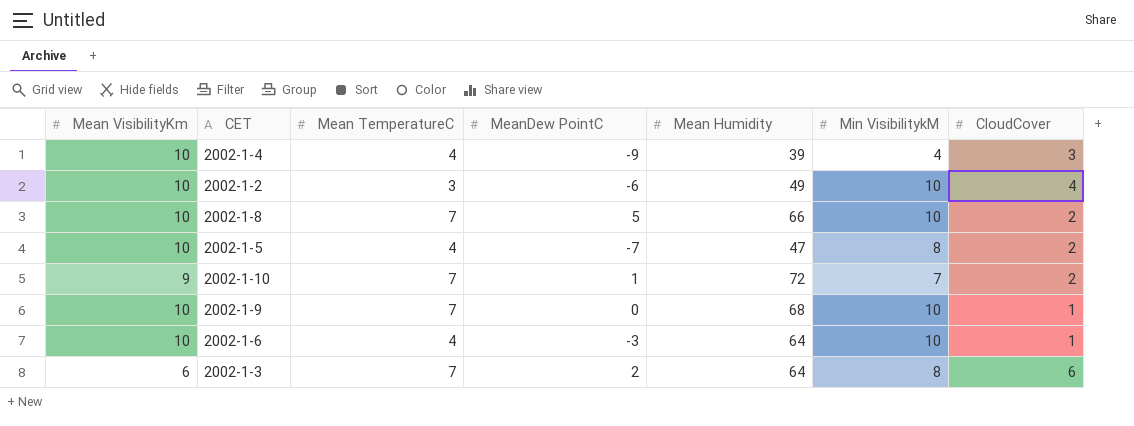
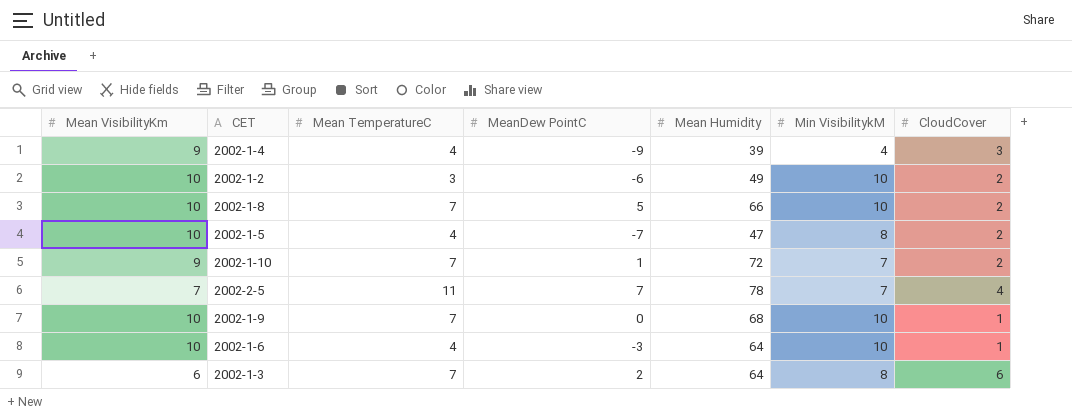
2002-1-4 | Mean VisibilityKm: 10 -> 9
2002-1-2 | CloudCover: 4 -> 2
row 2002-2-5: none -> 7 | 11 | 7 | 78 | 7 | 4

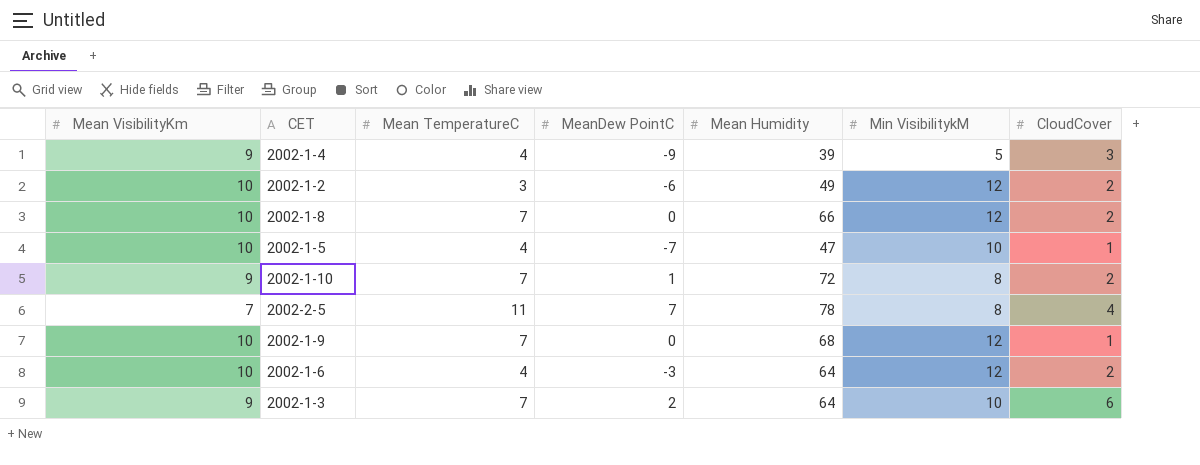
2002-1-4 | Min VisibilitykM: 4 -> 5
2002-1-2 | Min VisibilitykM: 10 -> 12
2002-1-8 | MeanDew PointC: 5 -> 0
2002-1-8 | Min VisibilitykM: 10 -> 12
2002-1-5 | Min VisibilitykM: 8 -> 10
2002-1-5 | CloudCover: 2 -> 1
2002-1-10 | Min VisibilitykM: 7 -> 8
2002-2-5 | Min VisibilitykM: 7 -> 8
2002-1-9 | Min VisibilitykM: 10 -> 12
2002-1-6 | Min VisibilitykM: 10 -> 12
2002-1-6 | CloudCover: 1 -> 2
2002-1-3 | Mean VisibilityKm: 6 -> 9
2002-1-3 | Min VisibilitykM: 8 -> 10

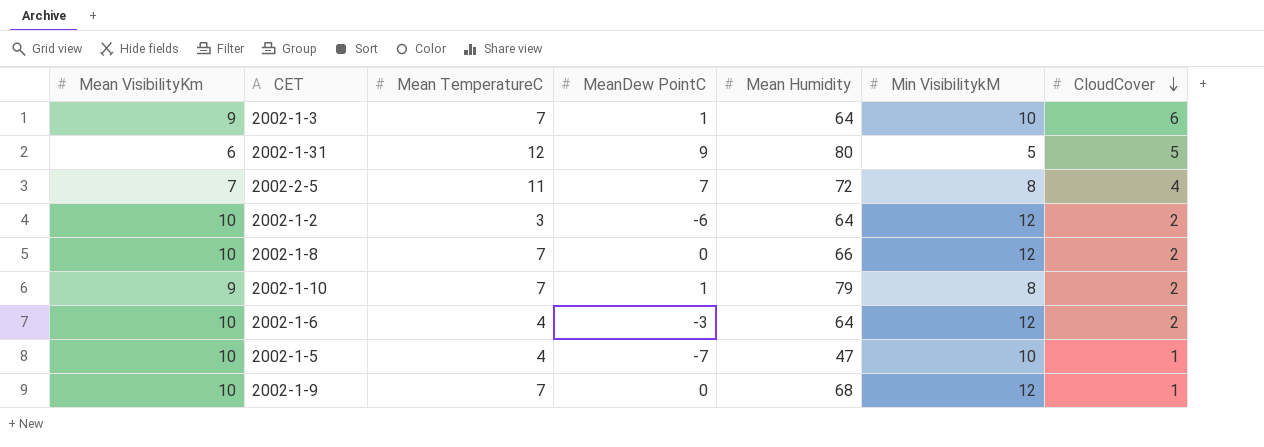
row order: none -> CloudCover descending
row 2002-1-4: 9 | 4 | -9 | 39 | 5 | 3 -> none
2002-1-3 | MeanDew PointC: 2 -> 1
row 2002-1-31: none -> 6 | 12 | 9 | 80 | 5 | 5
2002-2-5 | Mean Humidity: 78 -> 72
2002-1-2 | Mean Humidity: 49 -> 64
2002-1-10 | Mean Humidity: 72 -> 79

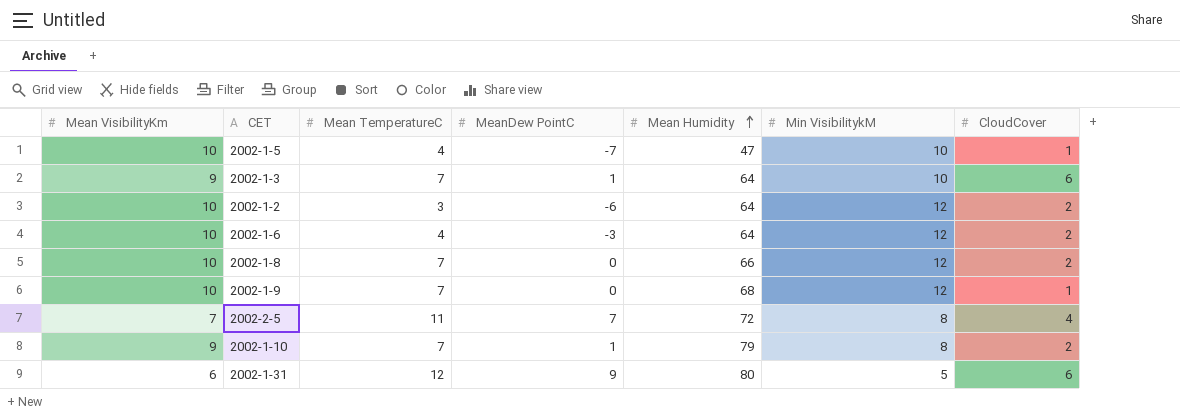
row order: CloudCover descending -> Mean Humidity ascending
2002-1-31 | CloudCover: 5 -> 6

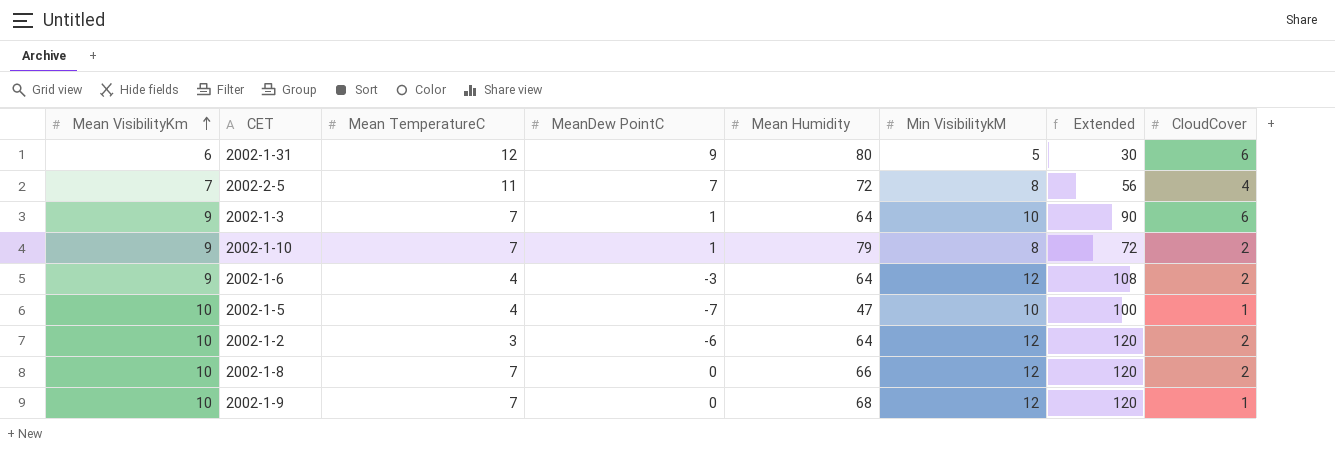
row order: Mean Humidity ascending -> Mean VisibilityKm ascending
column Extended | formula: none -> [Mean VisibilityKm] * [Min VisibilitykM]
2002-1-6 | Mean VisibilityKm: 10 -> 9

